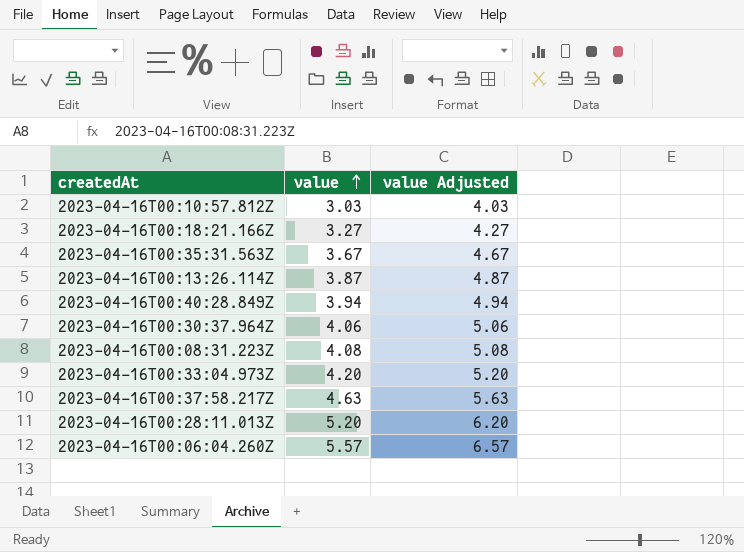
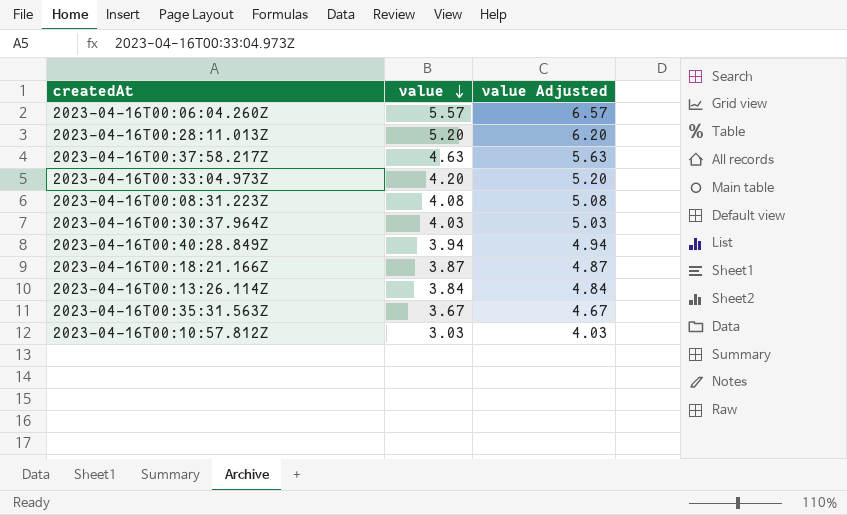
row order: value ascending -> value descending
2023-04-16T00:30:37.964Z | value: 4.06 -> 4.03
2023-04-16T00:30:37.964Z | value Adjusted: 5.06 -> 5.03
2023-04-16T00:18:21.166Z | value: 3.27 -> 3.87
2023-04-16T00:18:21.166Z | value Adjusted: 4.27 -> 4.87
2023-04-16T00:13:26.114Z | value: 3.87 -> 3.84
2023-04-16T00:13:26.114Z | value Adjusted: 4.87 -> 4.84

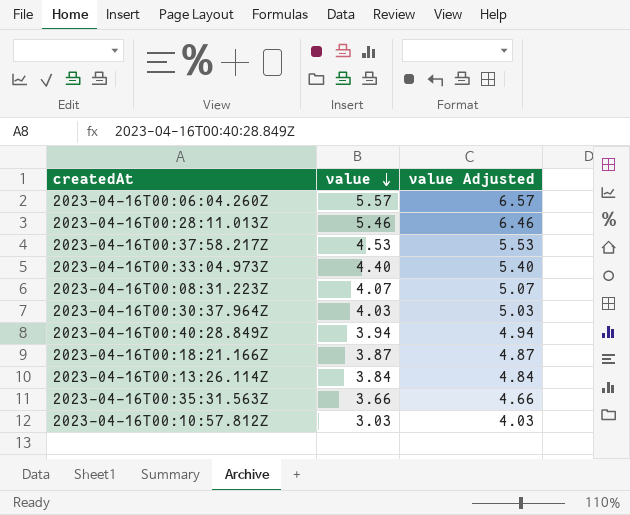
2023-04-16T00:28:11.013Z | value: 5.20 -> 5.46
2023-04-16T00:28:11.013Z | value Adjusted: 6.20 -> 6.46
2023-04-16T00:37:58.217Z | value: 4.63 -> 4.53
2023-04-16T00:37:58.217Z | value Adjusted: 5.63 -> 5.53
2023-04-16T00:33:04.973Z | value: 4.20 -> 4.40
2023-04-16T00:33:04.973Z | value Adjusted: 5.20 -> 5.40
2023-04-16T00:08:31.223Z | value: 4.08 -> 4.07
2023-04-16T00:08:31.223Z | value Adjusted: 5.08 -> 5.07
2023-04-16T00:35:31.563Z | value: 3.67 -> 3.66
2023-04-16T00:35:31.563Z | value Adjusted: 4.67 -> 4.66

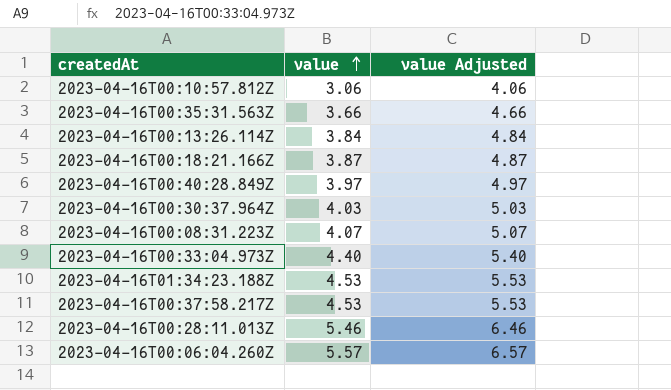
row order: value descending -> value ascending
2023-04-16T00:10:57.812Z | value: 3.03 -> 3.06
2023-04-16T00:10:57.812Z | value Adjusted: 4.03 -> 4.06
2023-04-16T00:40:28.849Z | value: 3.94 -> 3.97
2023-04-16T00:40:28.849Z | value Adjusted: 4.94 -> 4.97
row 2023-04-16T01:34:23.188Z: none -> 4.53 | 5.53

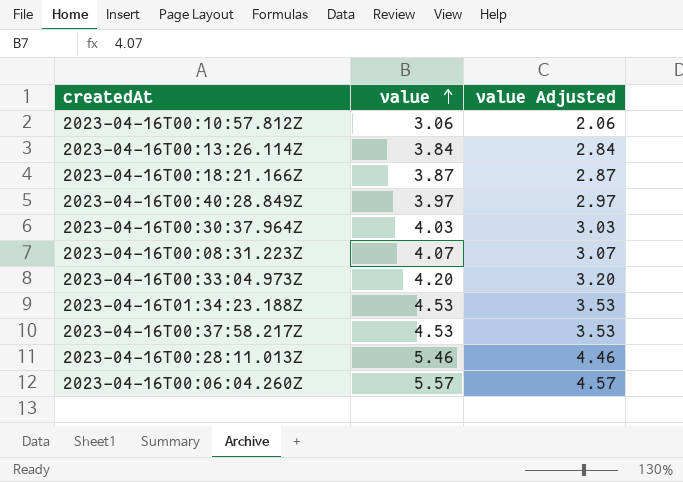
column value Adjusted | formula: [value] + 1 -> [value] - 1
row 2023-04-16T00:35:31.563Z: 3.66 | 4.66 -> none
2023-04-16T00:33:04.973Z | value: 4.40 -> 4.20

